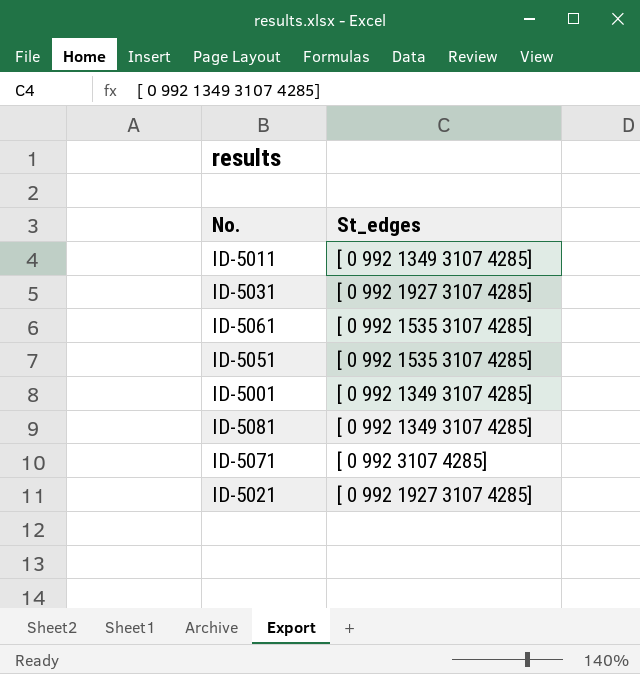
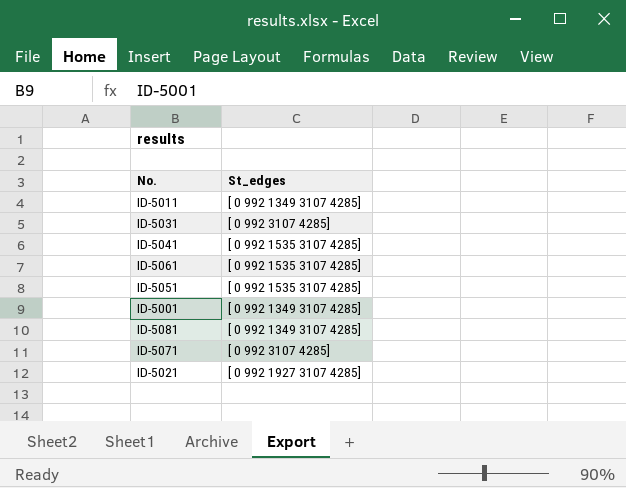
ID-5031 | St_edges: [ 0 992 1927 3107 4285] -> [ 0 992 3107 4285]
row ID-5041: none -> [ 0 992 1535 3107 4285]

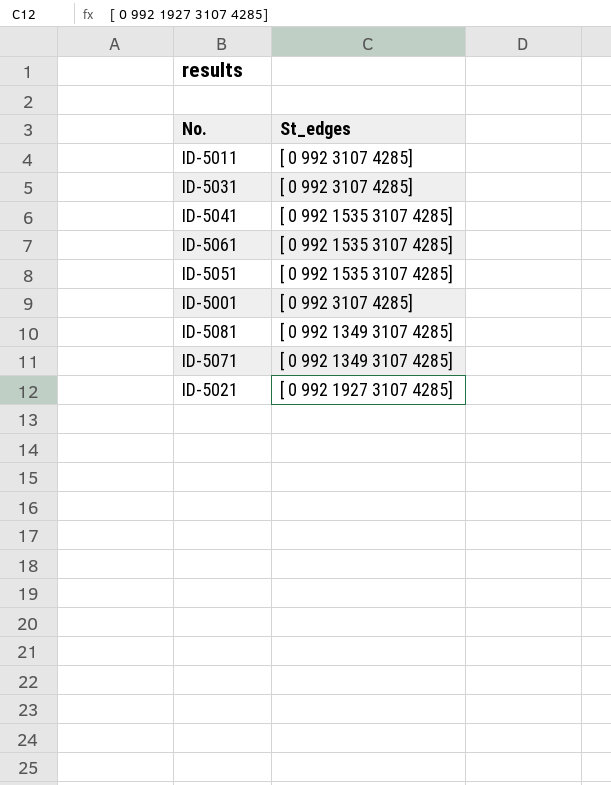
ID-5011 | St_edges: [ 0 992 1349 3107 4285] -> [ 0 992 3107 4285]
ID-5001 | St_edges: [ 0 992 1349 3107 4285] -> [ 0 992 3107 4285]
ID-5071 | St_edges: [ 0 992 3107 4285] -> [ 0 992 1349 3107 4285]

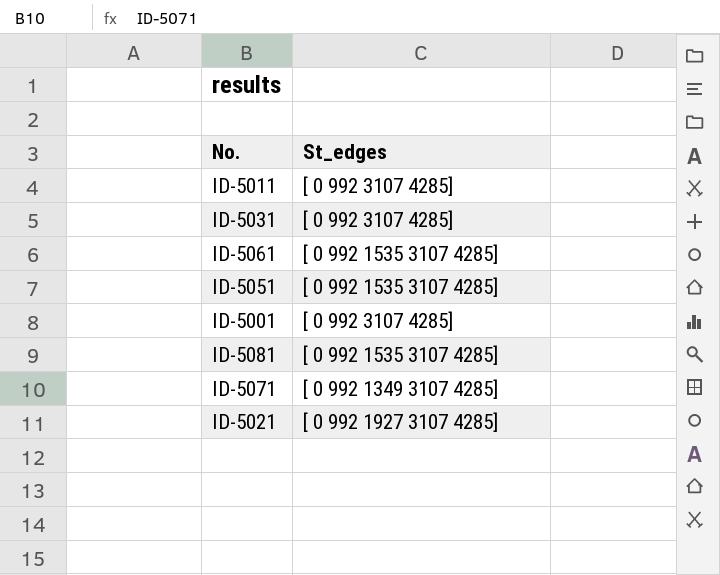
row ID-5041: [ 0 992 1535 3107 4285] -> none
ID-5081 | St_edges: [ 0 992 1349 3107 4285] -> [ 0 992 1535 3107 4285]

